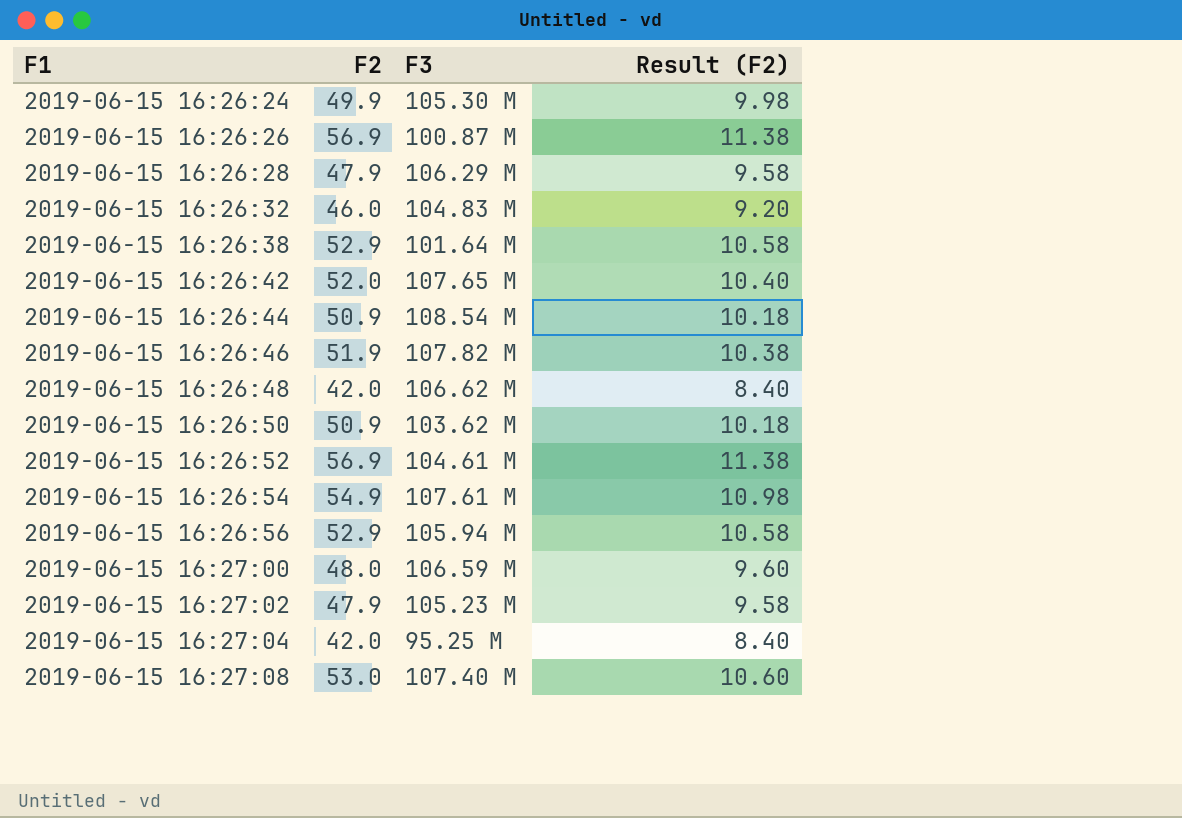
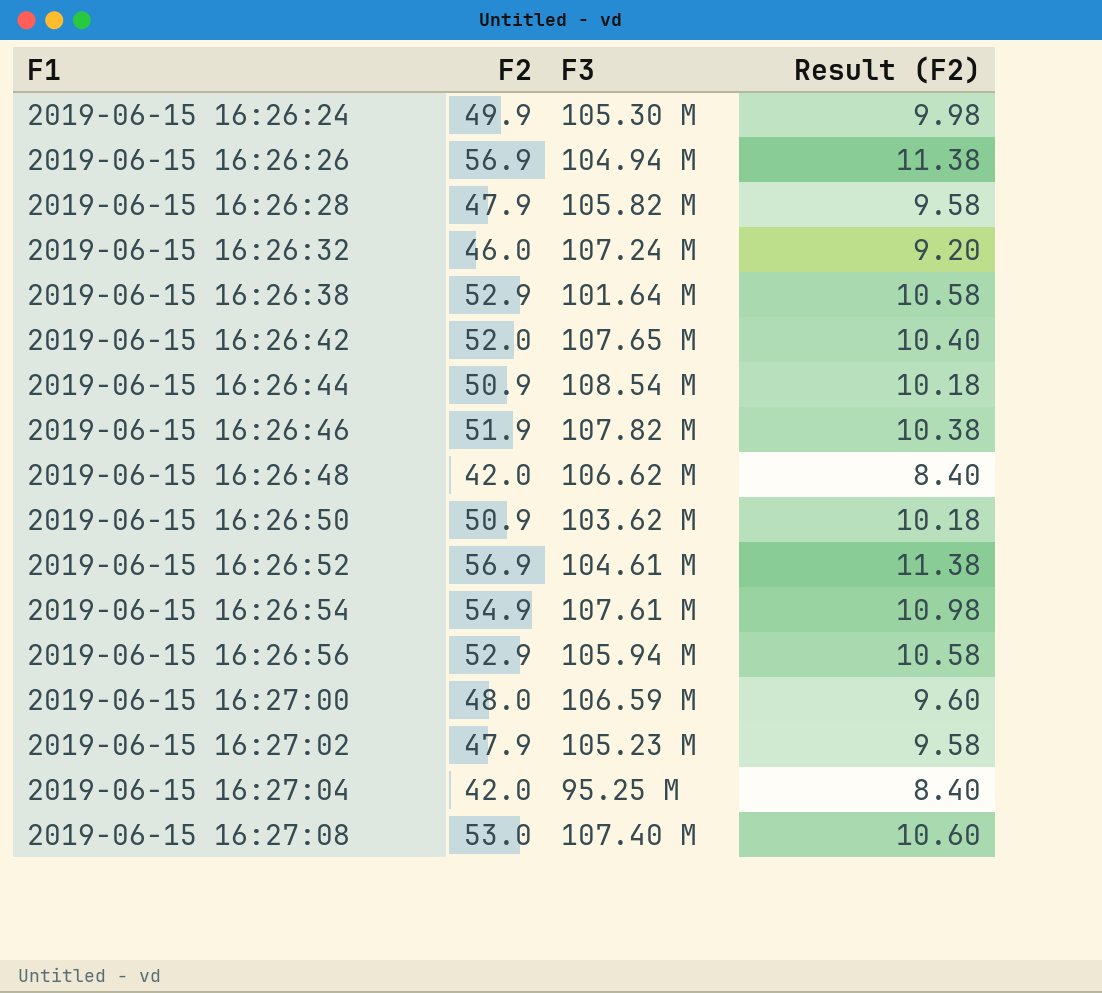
2019-06-15 16:26:26 | F3: 100.87 M -> 104.94 M
2019-06-15 16:26:28 | F3: 106.29 M -> 105.82 M
2019-06-15 16:26:32 | F3: 104.83 M -> 107.24 M

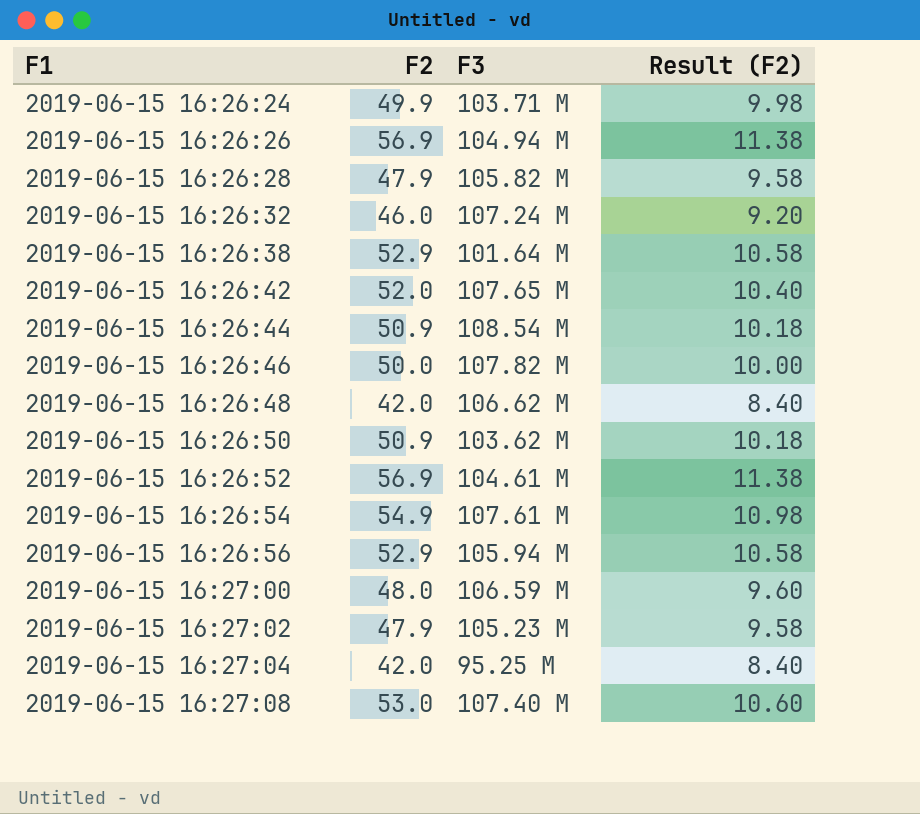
2019-06-15 16:26:24 | F3: 105.30 M -> 103.71 M
2019-06-15 16:26:46 | F2: 51.9 -> 50.0
2019-06-15 16:26:46 | Result (F2): 10.38 -> 10.00

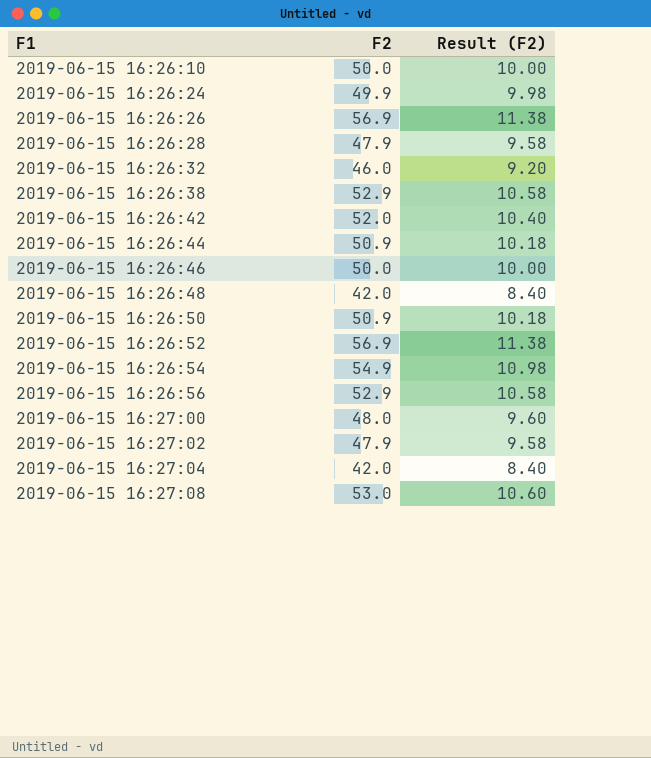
column F3 | position: 3 -> none
row 2019-06-15 16:26:10: none -> 50.0 | 10.00

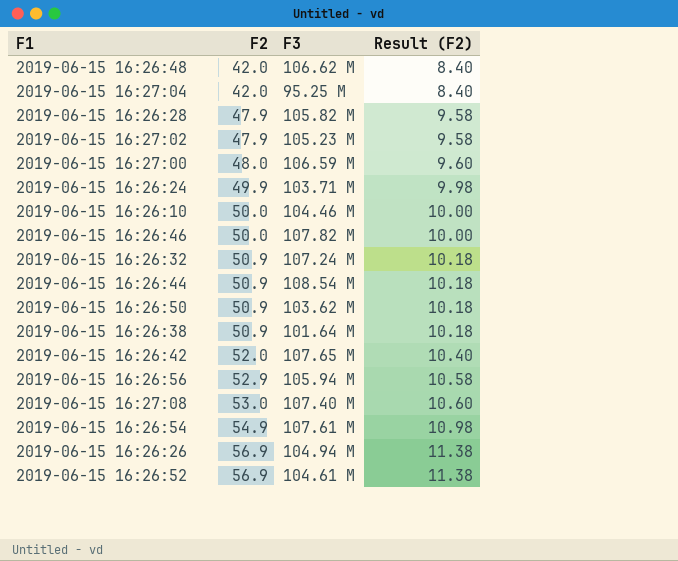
row order: F1 ascending -> F2 ascending
column F3 | position: none -> 3
2019-06-15 16:26:32 | F2: 46.0 -> 50.9
2019-06-15 16:26:32 | Result (F2): 9.20 -> 10.18
2019-06-15 16:26:38 | F2: 52.9 -> 50.9
2019-06-15 16:26:38 | Result (F2): 10.58 -> 10.18

